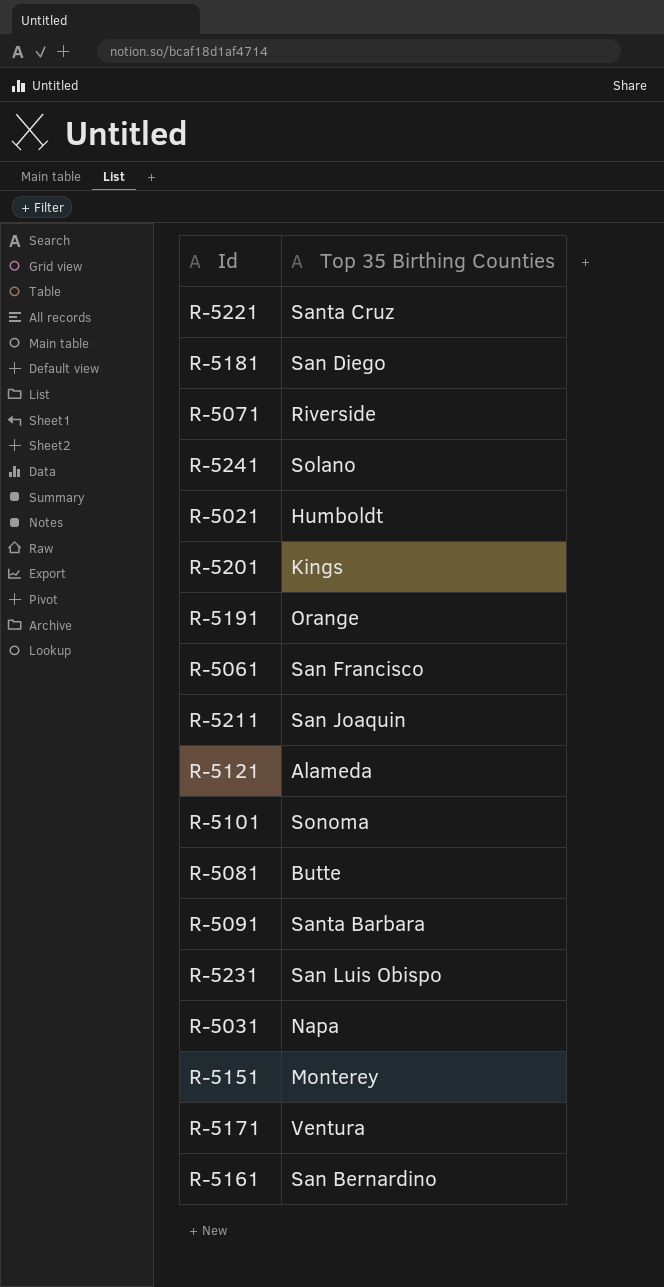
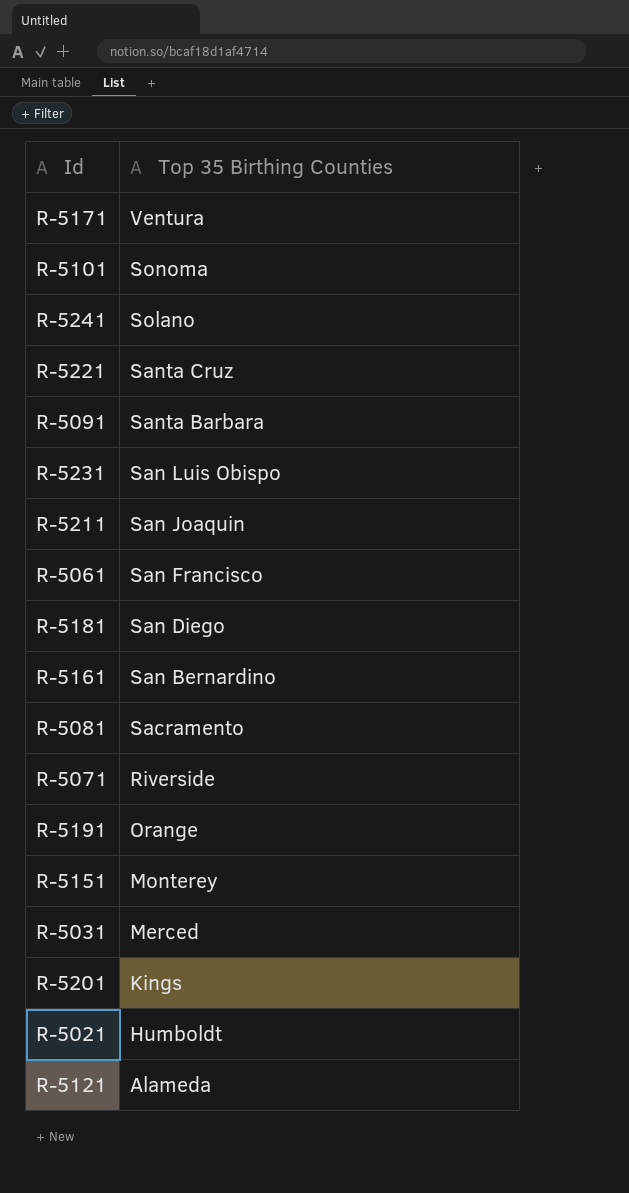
row order: none -> Top 35 Birthing Counties descending
R-5081 | Top 35 Birthing Counties: Butte -> Sacramento
R-5031 | Top 35 Birthing Counties: Napa -> Merced

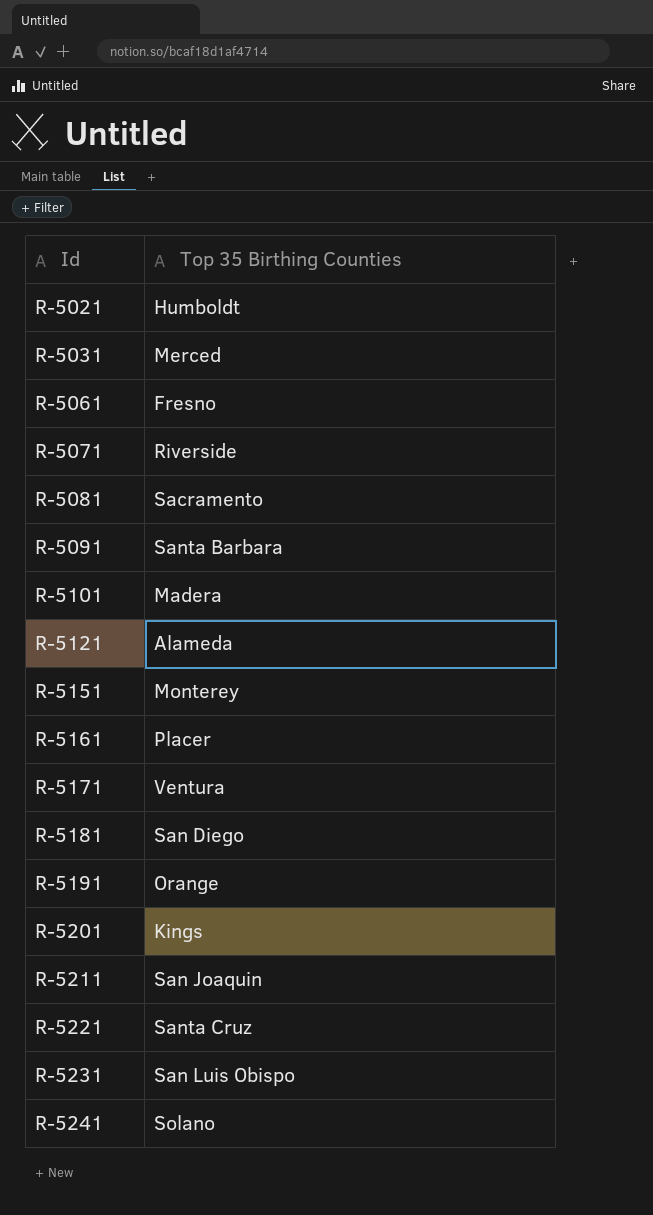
row order: Top 35 Birthing Counties descending -> Id ascending
R-5061 | Top 35 Birthing Counties: San Francisco -> Fresno
R-5101 | Top 35 Birthing Counties: Sonoma -> Madera
R-5161 | Top 35 Birthing Counties: San Bernardino -> Placer

